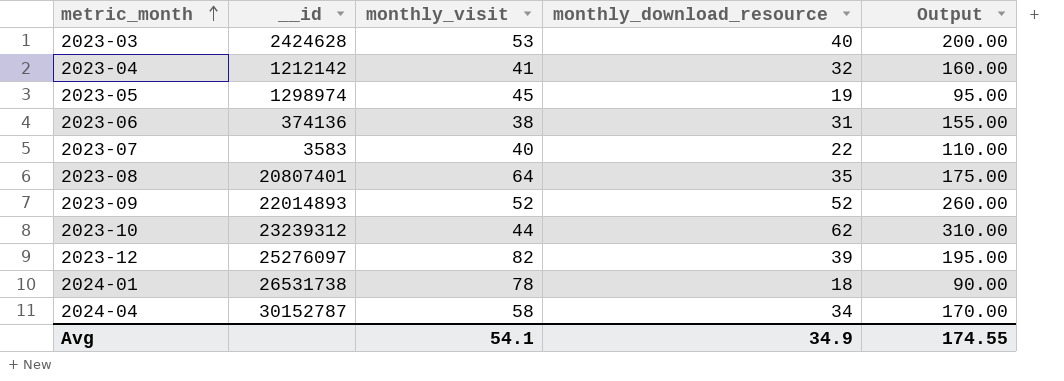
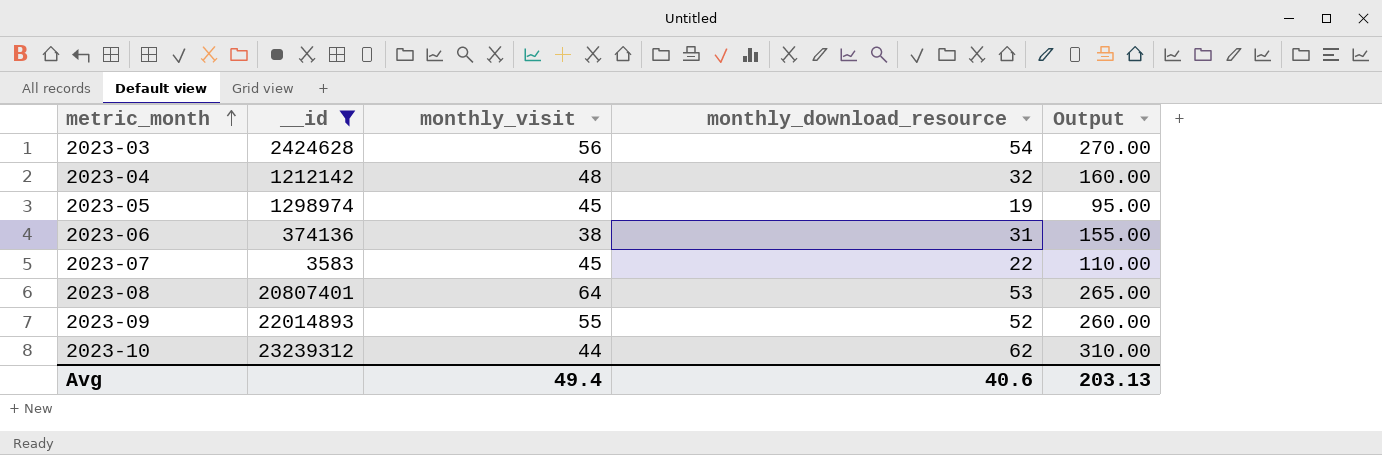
filter: none -> __id <= 23239312
2023-03 | monthly_visit: 53 -> 56
2023-03 | monthly_download_resource: 40 -> 54
2023-03 | Output: 200.00 -> 270.00
2023-04 | monthly_visit: 41 -> 48
2023-07 | monthly_visit: 40 -> 45
2023-08 | monthly_download_resource: 35 -> 53
2023-08 | Output: 175.00 -> 265.00
2023-09 | monthly_visit: 52 -> 55
Avg | monthly_visit: 54.1 -> 49.4
Avg | monthly_download_resource: 34.9 -> 40.6
Avg | Output: 174.55 -> 203.13

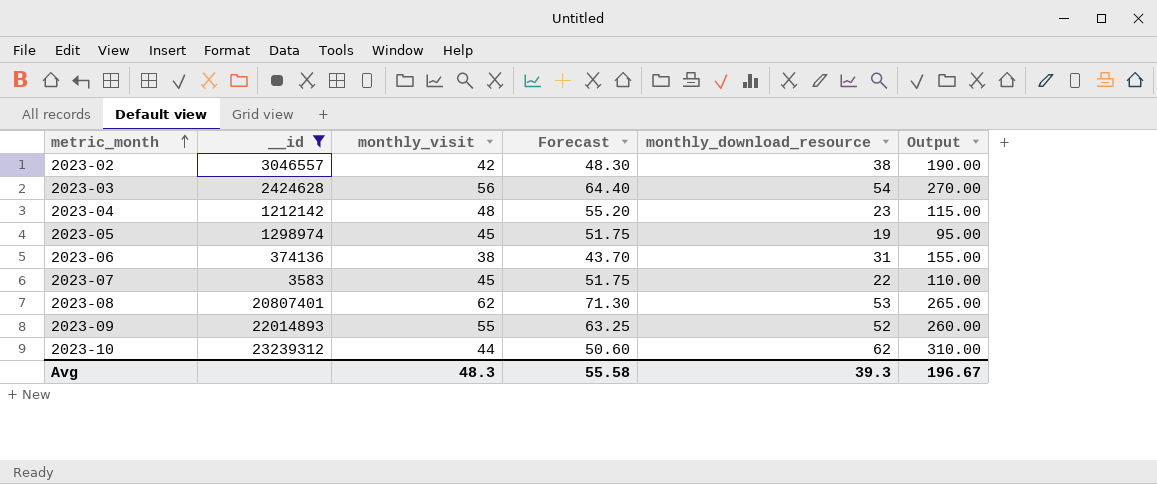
column Forecast | formula: none -> [monthly_visit] * 1.15
row 2023-02: none -> 3046557 | 42 | 48.30 | 38 | 190.00
2023-04 | monthly_download_resource: 32 -> 23
2023-04 | Output: 160.00 -> 115.00
2023-08 | monthly_visit: 64 -> 62
Avg | monthly_visit: 49.4 -> 48.3
Avg | monthly_download_resource: 40.6 -> 39.3
Avg | Output: 203.13 -> 196.67

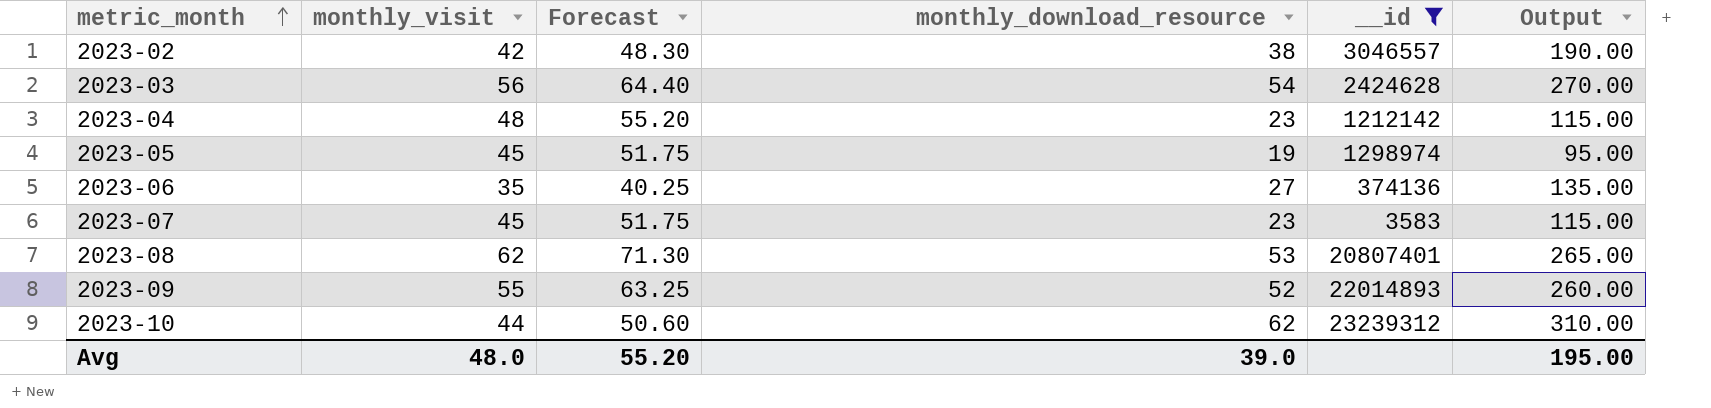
column __id | position: 2 -> 5
2023-06 | monthly_visit: 38 -> 35
2023-06 | Forecast: 43.70 -> 40.25
2023-06 | monthly_download_resource: 31 -> 27
2023-06 | Output: 155.00 -> 135.00
2023-07 | monthly_download_resource: 22 -> 23
2023-07 | Output: 110.00 -> 115.00
Avg | monthly_visit: 48.3 -> 48.0
Avg | Forecast: 55.58 -> 55.20
Avg | monthly_download_resource: 39.3 -> 39.0
Avg | Output: 196.67 -> 195.00

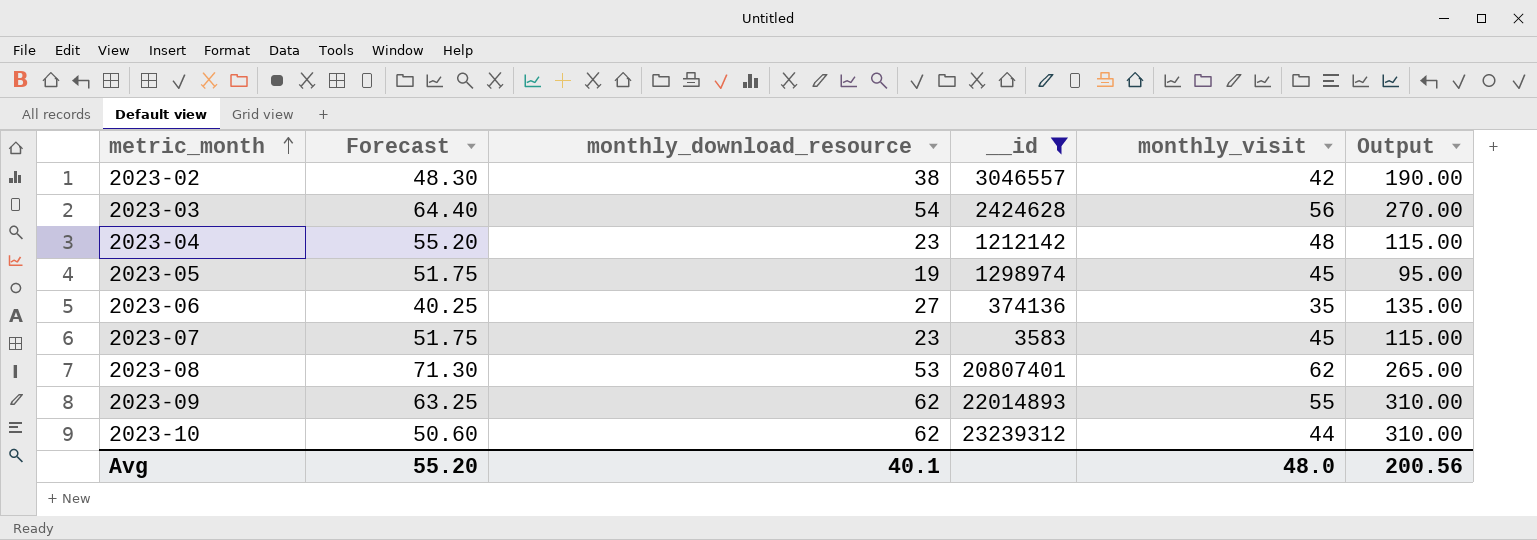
column monthly_visit | position: 2 -> 5
2023-09 | monthly_download_resource: 52 -> 62
2023-09 | Output: 260.00 -> 310.00
Avg | monthly_download_resource: 39.0 -> 40.1
Avg | Output: 195.00 -> 200.56

